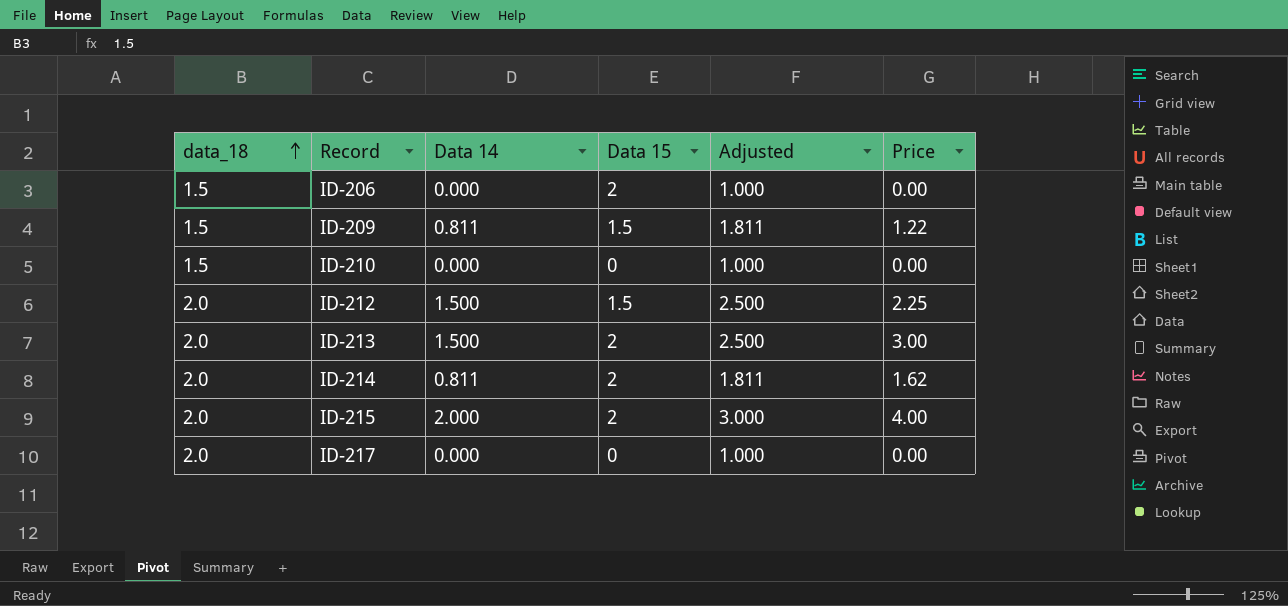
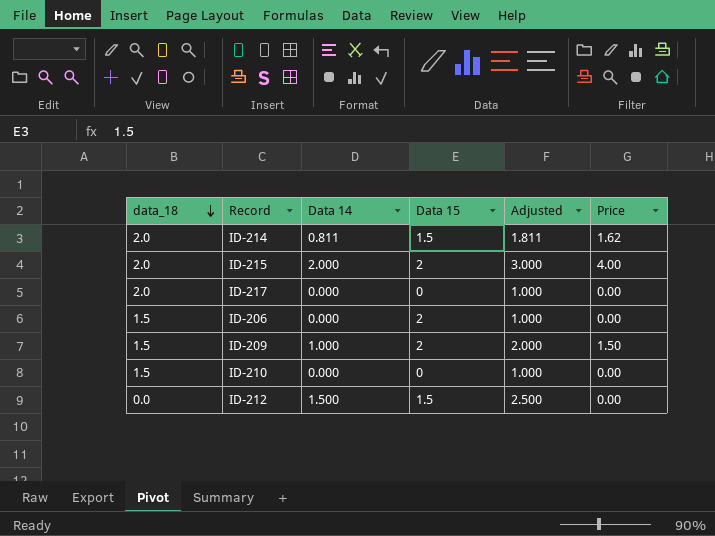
row order: data_18 ascending -> data_18 descending
column Price | formula: [Data 14] * [Data 15] -> [data_18] * [Data 14]
row ID-213: 2.0 | 1.500 | 2 | 2.500 | 3.00 -> none
ID-214 | Data 15: 2 -> 1.5
ID-209 | Data 14: 0.811 -> 1.000
ID-209 | Data 15: 1.5 -> 2
ID-209 | Adjusted: 1.811 -> 2.000
ID-212 | data_18: 2.0 -> 0.0

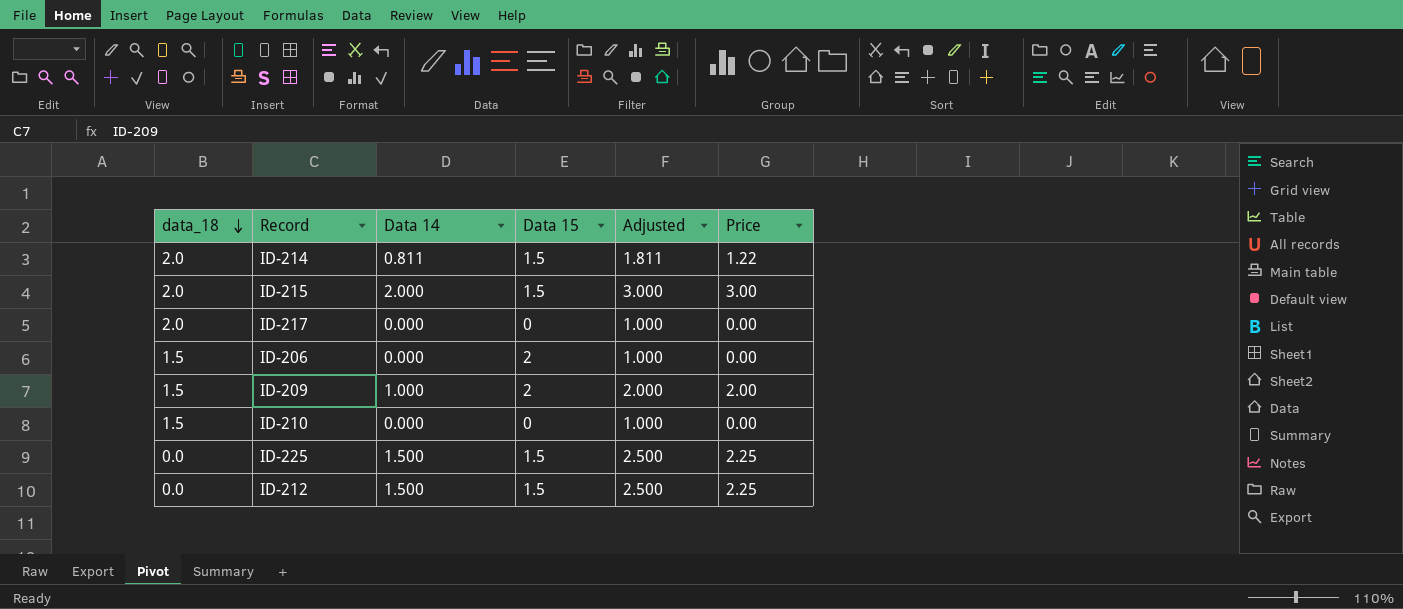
column Price | formula: [data_18] * [Data 14] -> [Data 14] * [Data 15]
ID-215 | Data 15: 2 -> 1.5
row ID-225: none -> 0.0 | 1.500 | 1.5 | 2.500 | 2.25

